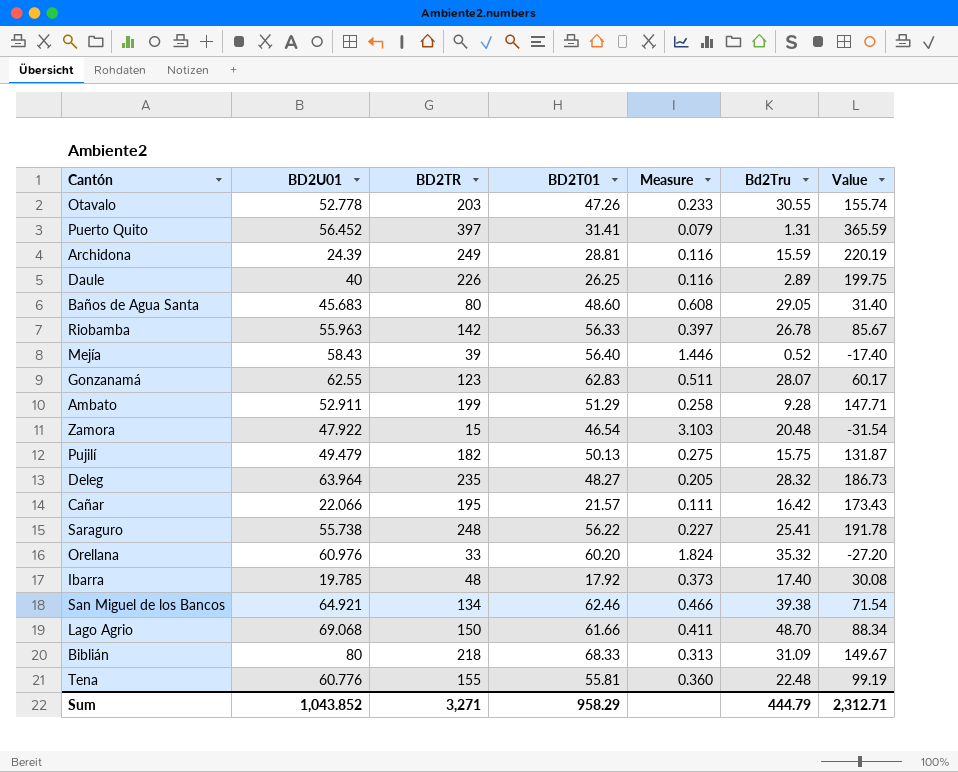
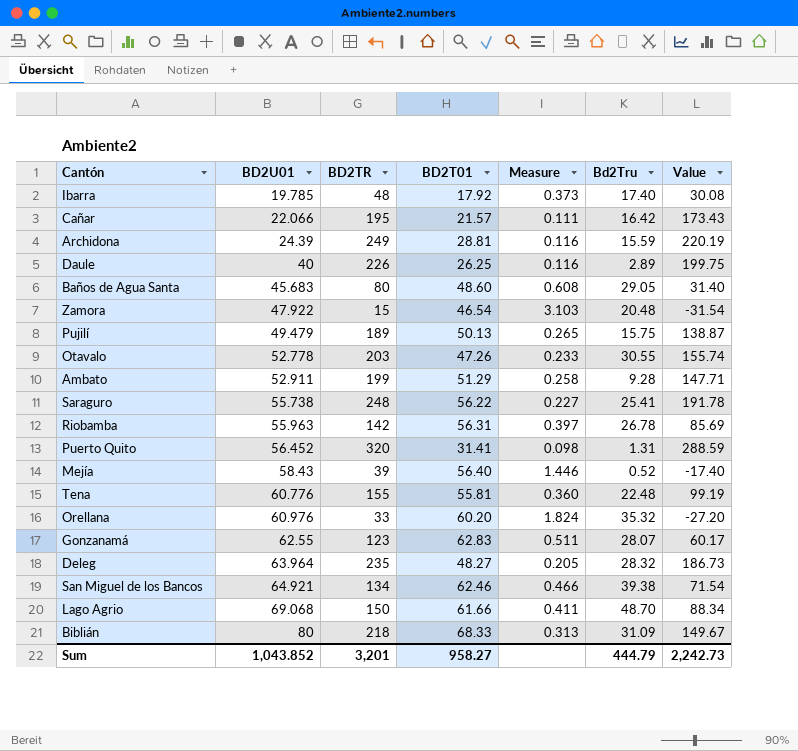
row order: none -> BD2U01 ascending
Pujilí | BD2TR: 182 -> 189
Pujilí | Measure: 0.275 -> 0.265
Pujilí | Value: 131.87 -> 138.87
Riobamba | BD2T01: 56.33 -> 56.31
Riobamba | Value: 85.67 -> 85.69
Puerto Quito | BD2TR: 397 -> 320
Puerto Quito | Measure: 0.079 -> 0.098
Puerto Quito | Value: 365.59 -> 288.59
Sum | BD2TR: 3,271 -> 3,201
Sum | BD2T01: 958.29 -> 958.27
Sum | Value: 2,312.71 -> 2,242.73

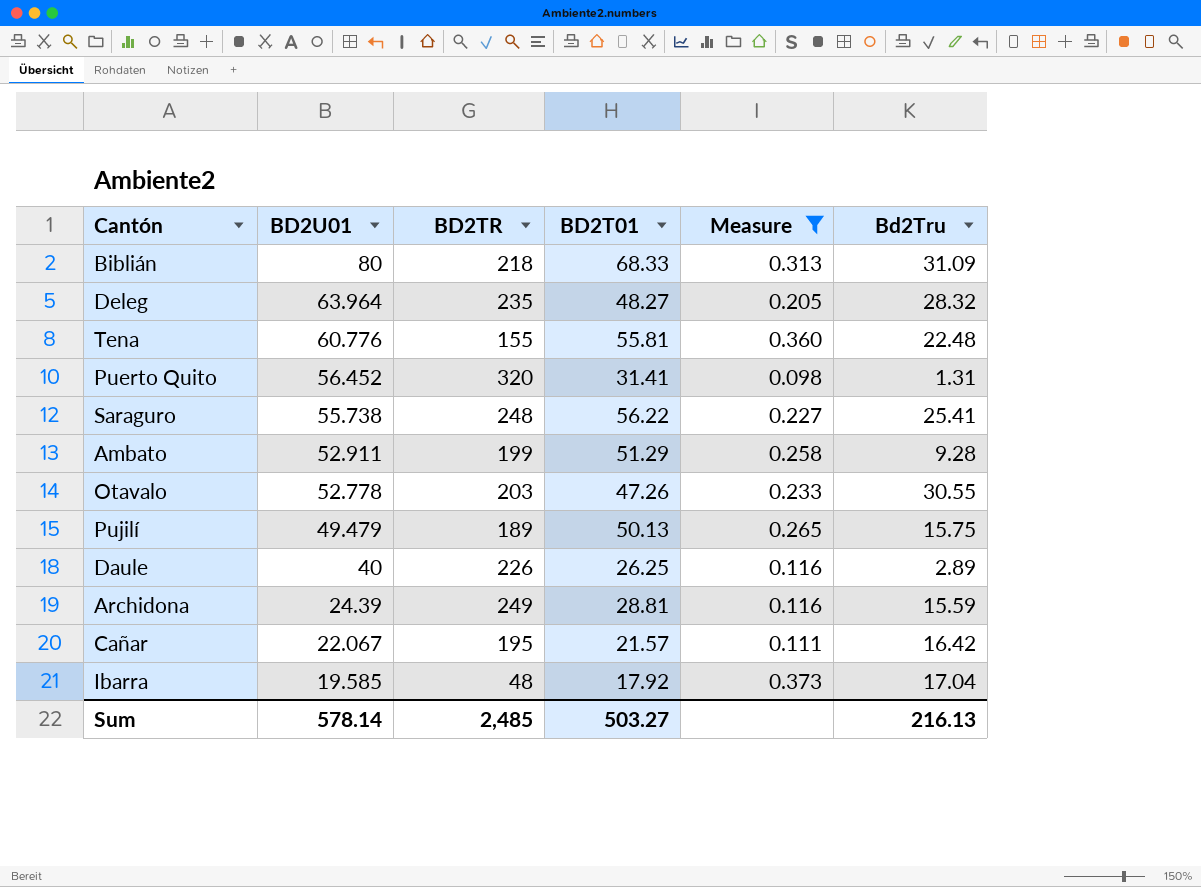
filter: none -> Measure <= 0.373
row order: BD2U01 ascending -> BD2U01 descending
column Value | formula: [BD2TR] - [BD2T01] -> none
Cañar | BD2U01: 22.066 -> 22.067
Ibarra | BD2U01: 19.785 -> 19.585
Ibarra | Bd2Tru: 17.40 -> 17.04
Sum | BD2U01: 1,043.852 -> 578.14
Sum | BD2TR: 3,201 -> 2,485
Sum | BD2T01: 958.27 -> 503.27
Sum | Bd2Tru: 444.79 -> 216.13

